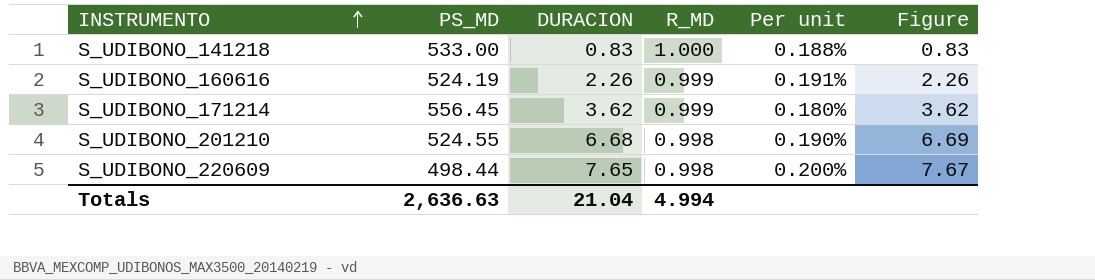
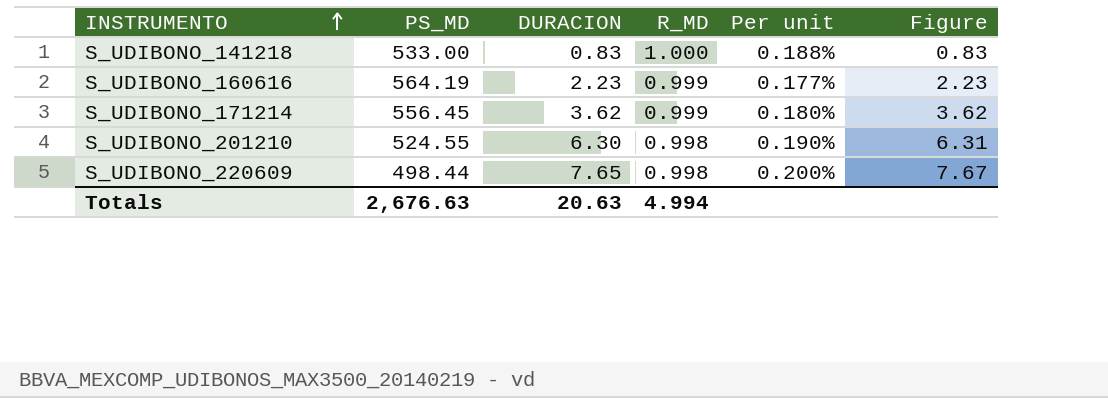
S_UDIBONO_160616 | PS_MD: 524.19 -> 564.19
S_UDIBONO_160616 | DURACION: 2.26 -> 2.23
S_UDIBONO_160616 | Per unit: 0.191% -> 0.177%
S_UDIBONO_160616 | Figure: 2.26 -> 2.23
S_UDIBONO_201210 | DURACION: 6.68 -> 6.30
S_UDIBONO_201210 | Figure: 6.69 -> 6.31
Totals | PS_MD: 2,636.63 -> 2,676.63
Totals | DURACION: 21.04 -> 20.63

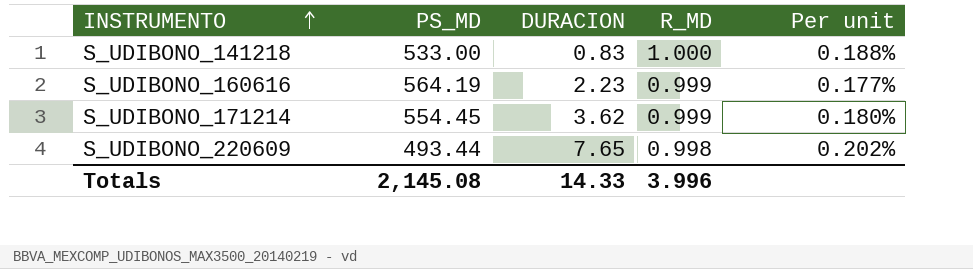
column Figure | formula: [DURACION] / [R_MD] -> none
row S_UDIBONO_201210: 524.55 | 6.30 | 0.998 | 0.190% | 6.31 -> none
S_UDIBONO_171214 | PS_MD: 556.45 -> 554.45
S_UDIBONO_220609 | PS_MD: 498.44 -> 493.44
S_UDIBONO_220609 | Per unit: 0.200% -> 0.202%
Totals | PS_MD: 2,676.63 -> 2,145.08
Totals | DURACION: 20.63 -> 14.33
Totals | R_MD: 4.994 -> 3.996

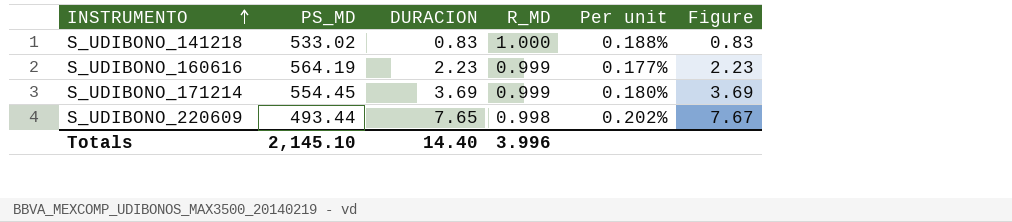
column Figure | formula: none -> [DURACION] / [R_MD]
S_UDIBONO_141218 | PS_MD: 533.00 -> 533.02
S_UDIBONO_171214 | DURACION: 3.62 -> 3.69
Totals | PS_MD: 2,145.08 -> 2,145.10
Totals | DURACION: 14.33 -> 14.40

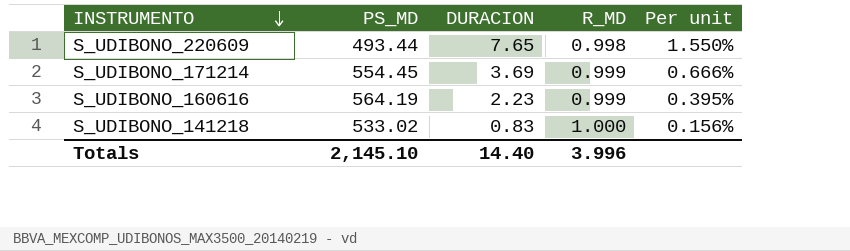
row order: INSTRUMENTO ascending -> INSTRUMENTO descending
column Figure | formula: [DURACION] / [R_MD] -> none
column Per unit | formula: [R_MD] / [PS_MD] -> [DURACION] / [PS_MD]

